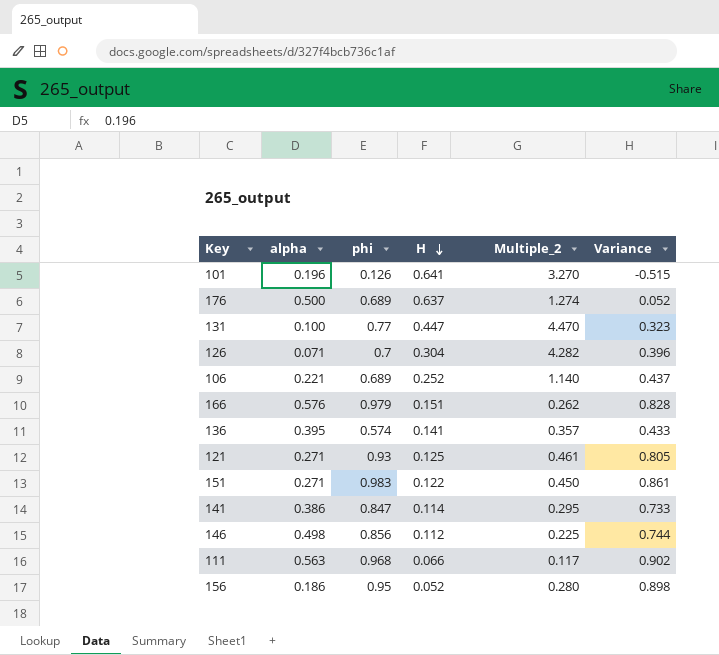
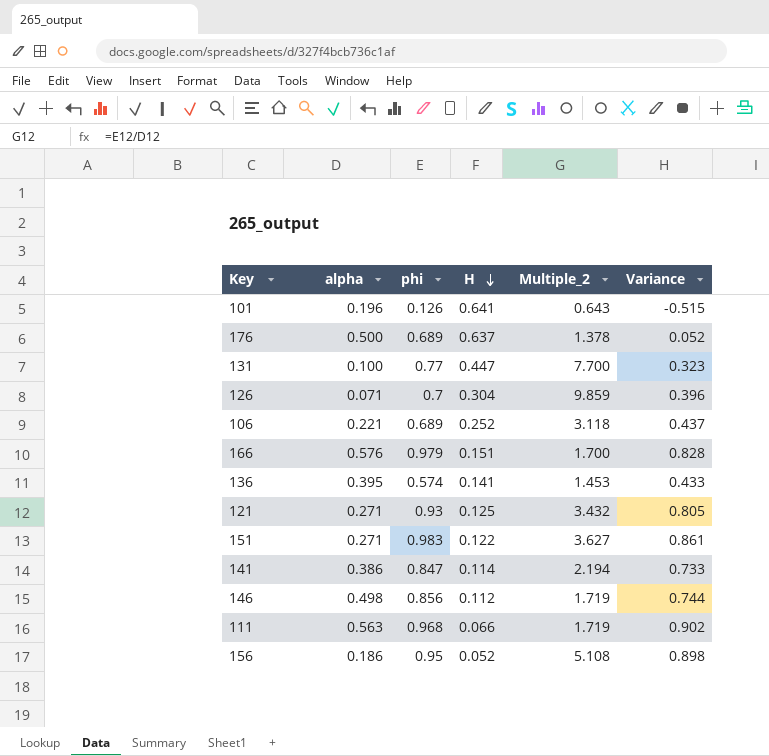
column Multiple_2 | formula: [H] / [alpha] -> [phi] / [alpha]

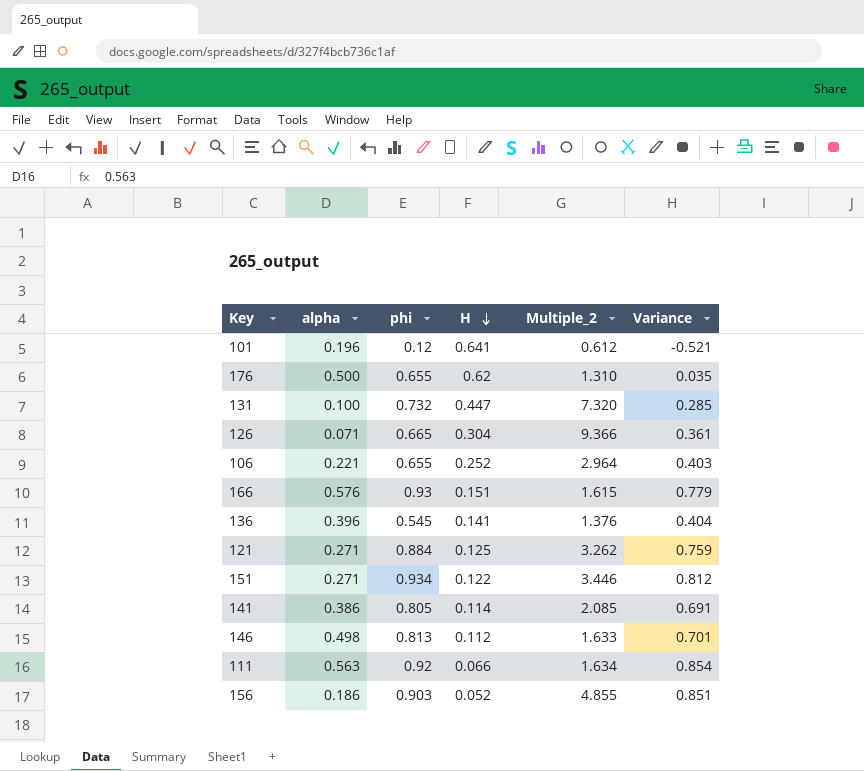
101 | phi: 0.126 -> 0.12
101 | Multiple_2: 0.643 -> 0.612
101 | Variance: -0.515 -> -0.521
176 | phi: 0.689 -> 0.655
176 | H: 0.637 -> 0.62
176 | Multiple_2: 1.378 -> 1.310
176 | Variance: 0.052 -> 0.035
131 | phi: 0.77 -> 0.732
131 | Multiple_2: 7.700 -> 7.320
131 | Variance: 0.323 -> 0.285
126 | phi: 0.7 -> 0.665
126 | Multiple_2: 9.859 -> 9.366
126 | Variance: 0.396 -> 0.361
106 | phi: 0.689 -> 0.655
106 | Multiple_2: 3.118 -> 2.964
106 | Variance: 0.437 -> 0.403
166 | phi: 0.979 -> 0.93
166 | Multiple_2: 1.700 -> 1.615
166 | Variance: 0.828 -> 0.779
136 | alpha: 0.395 -> 0.396
136 | phi: 0.574 -> 0.545
136 | Multiple_2: 1.453 -> 1.376
136 | Variance: 0.433 -> 0.404
121 | phi: 0.93 -> 0.884
121 | Multiple_2: 3.432 -> 3.262
121 | Variance: 0.805 -> 0.759
151 | phi: 0.983 -> 0.934
151 | Multiple_2: 3.627 -> 3.446
151 | Variance: 0.861 -> 0.812
141 | phi: 0.847 -> 0.805
141 | Multiple_2: 2.194 -> 2.085
141 | Variance: 0.733 -> 0.691
146 | phi: 0.856 -> 0.813
146 | Multiple_2: 1.719 -> 1.633
146 | Variance: 0.744 -> 0.701
111 | phi: 0.968 -> 0.92
111 | Multiple_2: 1.719 -> 1.634
111 | Variance: 0.902 -> 0.854
156 | phi: 0.95 -> 0.903
156 | Multiple_2: 5.108 -> 4.855
156 | Variance: 0.898 -> 0.851

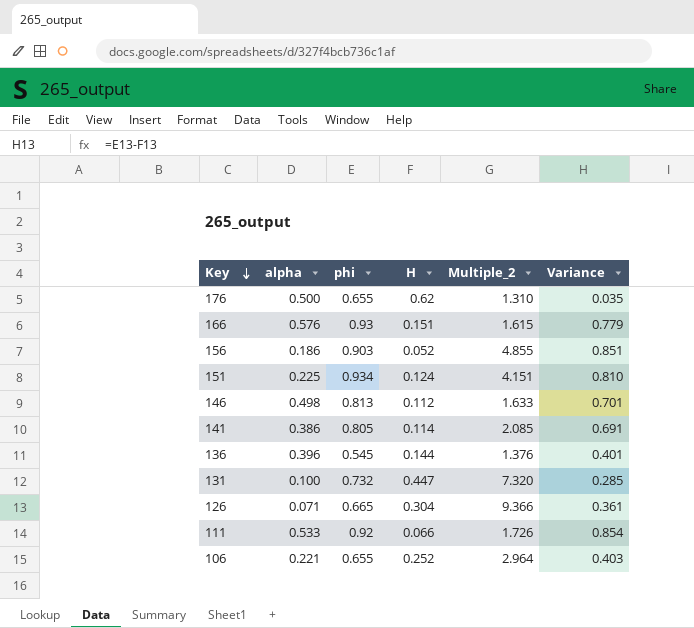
row order: H descending -> Key descending
row 101: 0.196 | 0.12 | 0.641 | 0.612 | -0.521 -> none
row 121: 0.271 | 0.884 | 0.125 | 3.262 | 0.759 -> none
151 | alpha: 0.271 -> 0.225
151 | H: 0.122 -> 0.124
151 | Multiple_2: 3.446 -> 4.151
151 | Variance: 0.812 -> 0.810
136 | H: 0.141 -> 0.144
136 | Variance: 0.404 -> 0.401
111 | alpha: 0.563 -> 0.533
111 | Multiple_2: 1.634 -> 1.726

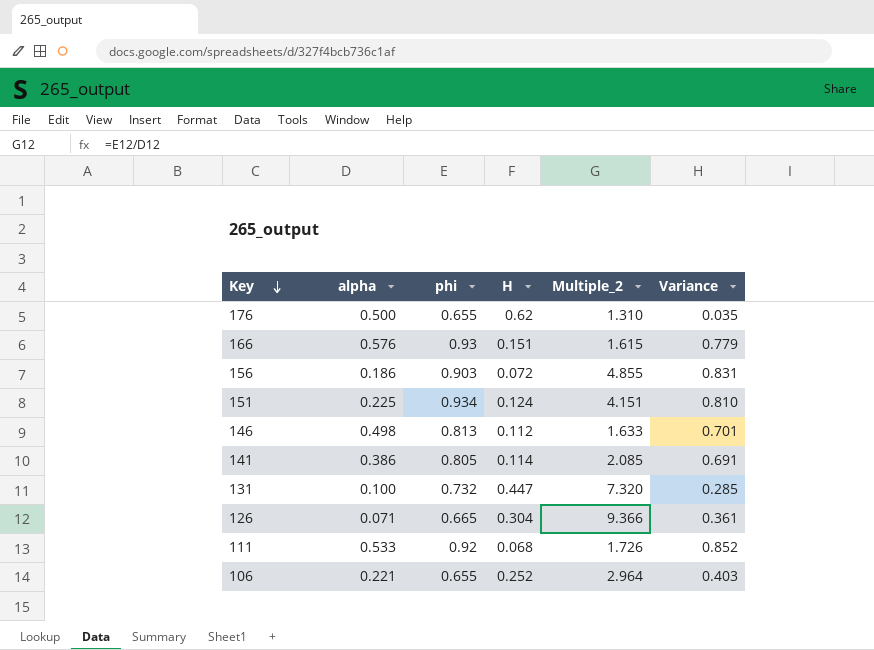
row 136: 0.396 | 0.545 | 0.144 | 1.376 | 0.401 -> none
156 | H: 0.052 -> 0.072
156 | Variance: 0.851 -> 0.831
111 | H: 0.066 -> 0.068
111 | Variance: 0.854 -> 0.852

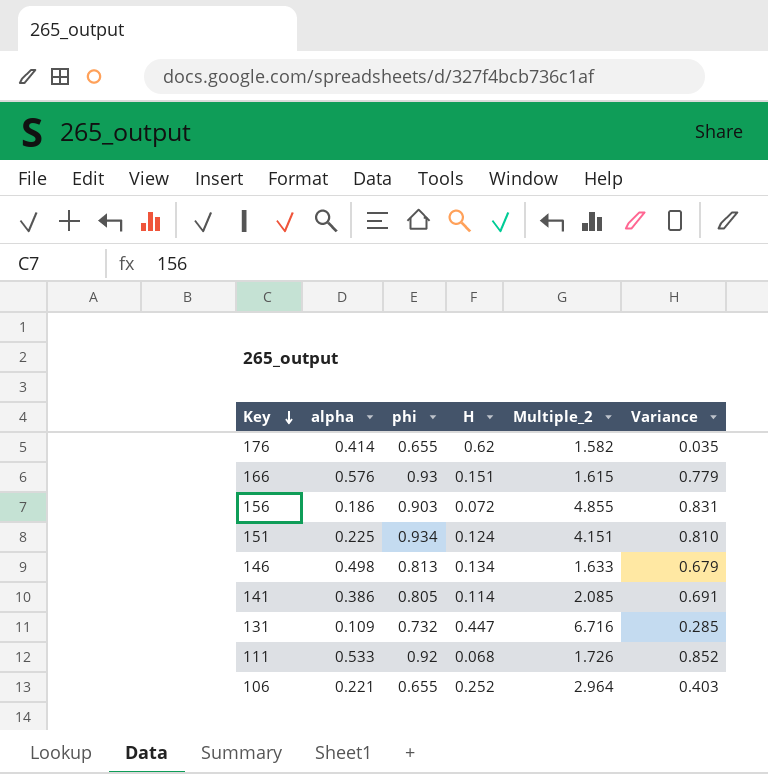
row 126: 0.071 | 0.665 | 0.304 | 9.366 | 0.361 -> none
176 | alpha: 0.500 -> 0.414
176 | Multiple_2: 1.310 -> 1.582
146 | H: 0.112 -> 0.134
146 | Variance: 0.701 -> 0.679
131 | alpha: 0.100 -> 0.109
131 | Multiple_2: 7.320 -> 6.716

